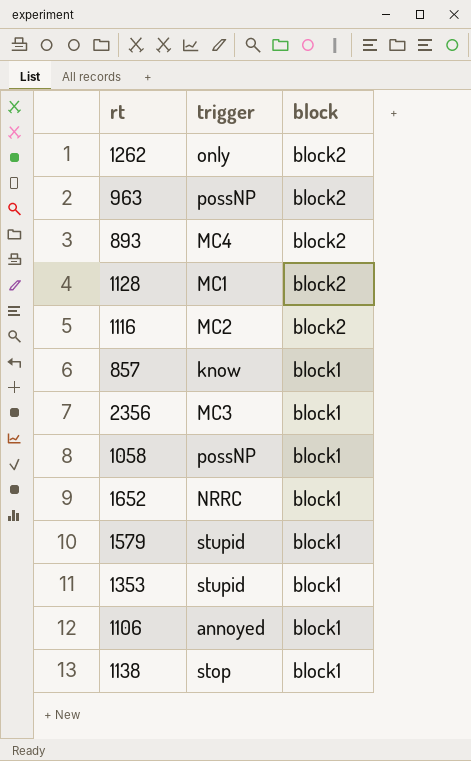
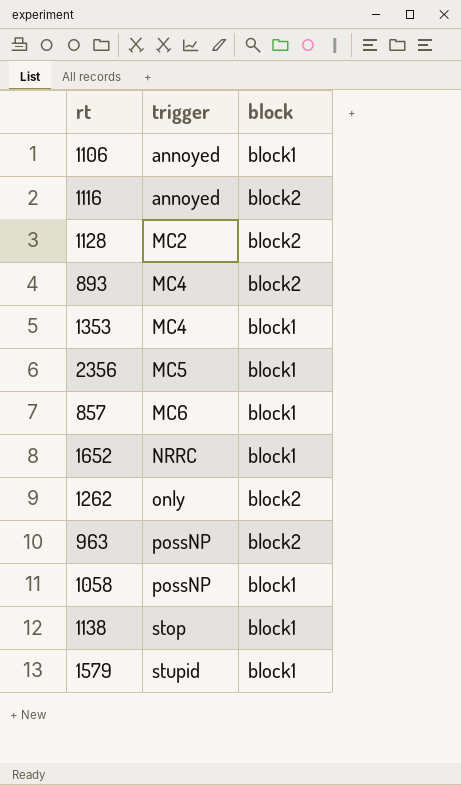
row order: block descending -> trigger ascending
1116 | trigger: MC2 -> annoyed
1128 | trigger: MC1 -> MC2
1353 | trigger: stupid -> MC4
2356 | trigger: MC3 -> MC5
857 | trigger: know -> MC6

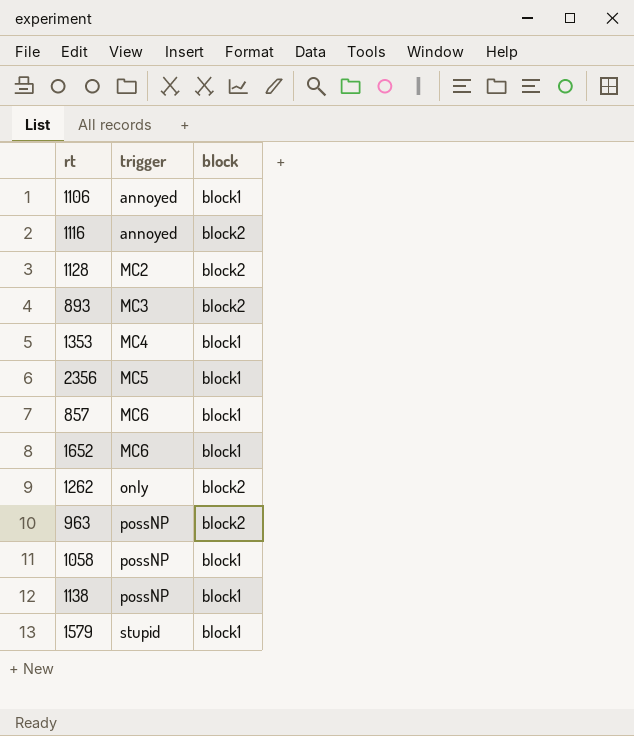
893 | trigger: MC4 -> MC3
1652 | trigger: NRRC -> MC6
1138 | trigger: stop -> possNP

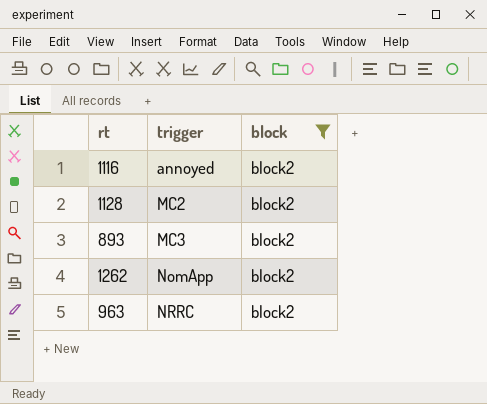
filter: none -> block = block2
1262 | trigger: only -> NomApp
963 | trigger: possNP -> NRRC

